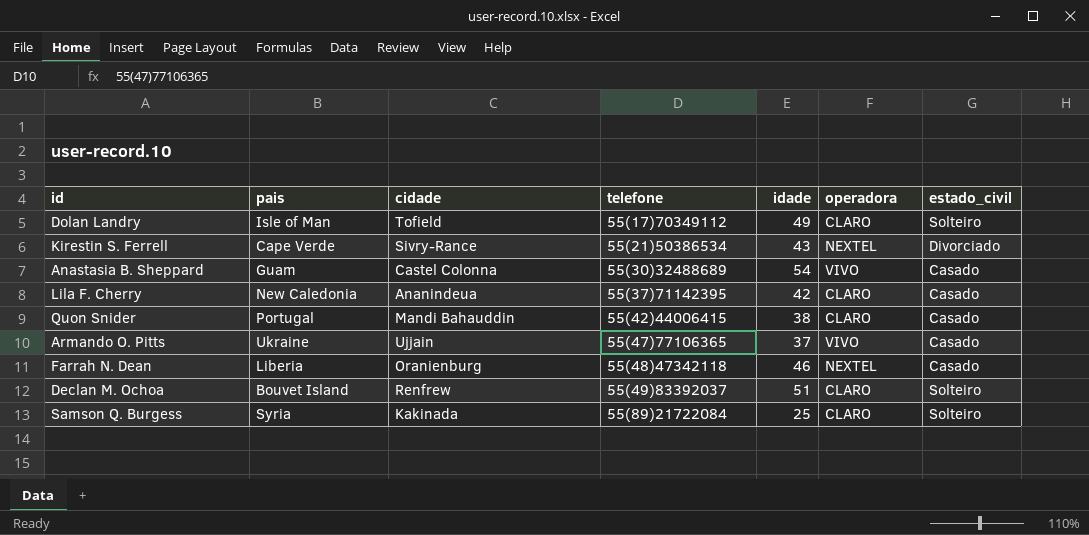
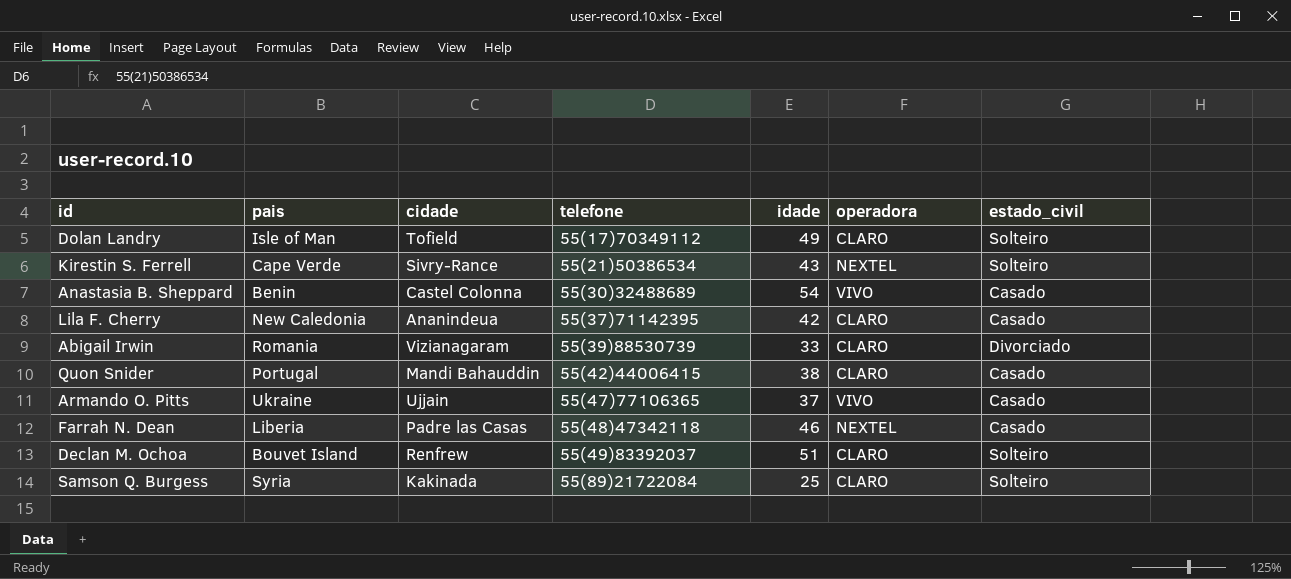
Kirestin S. Ferrell | estado_civil: Divorciado -> Solteiro
Anastasia B. Sheppard | pais: Guam -> Benin
row Abigail Irwin: none -> Romania | Vizianagaram | 55(39)88530739 | 33 | CLARO | Divorciado
Farrah N. Dean | cidade: Oranienburg -> Padre las Casas

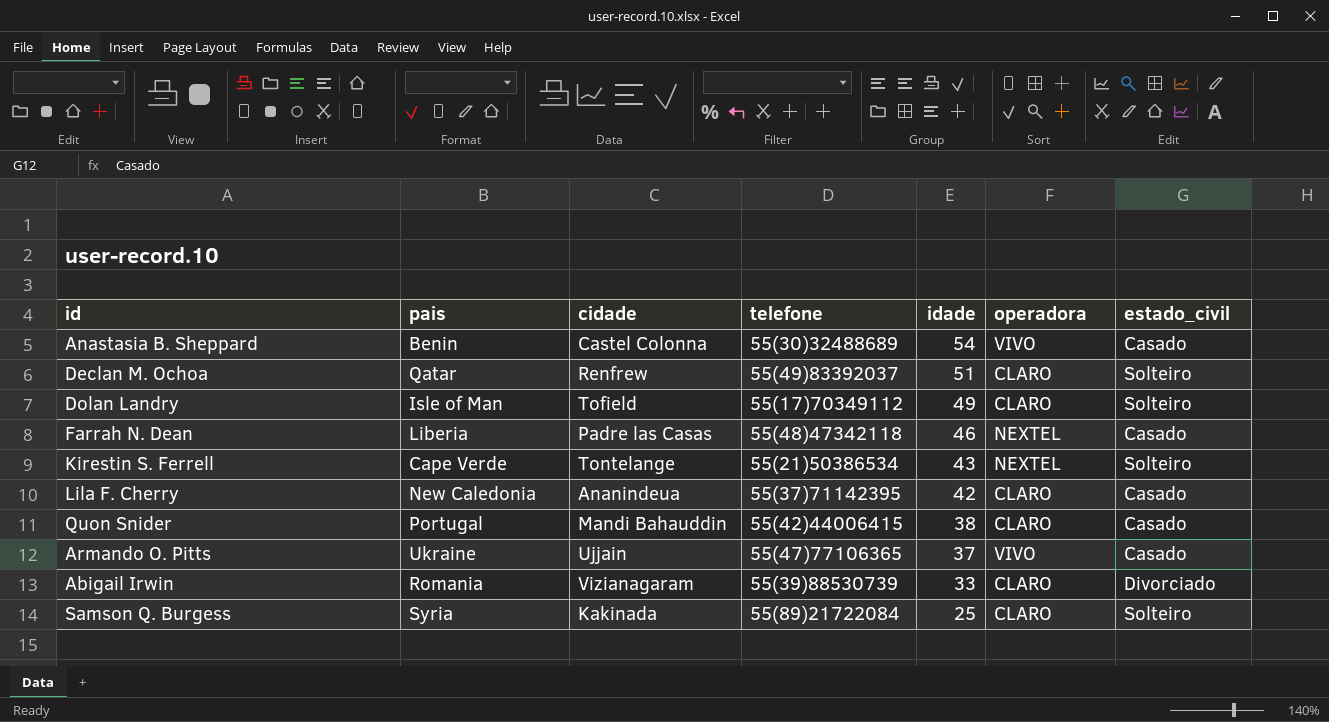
row order: telefone ascending -> idade descending
Declan M. Ochoa | pais: Bouvet Island -> Qatar
Kirestin S. Ferrell | cidade: Sivry-Rance -> Tontelange

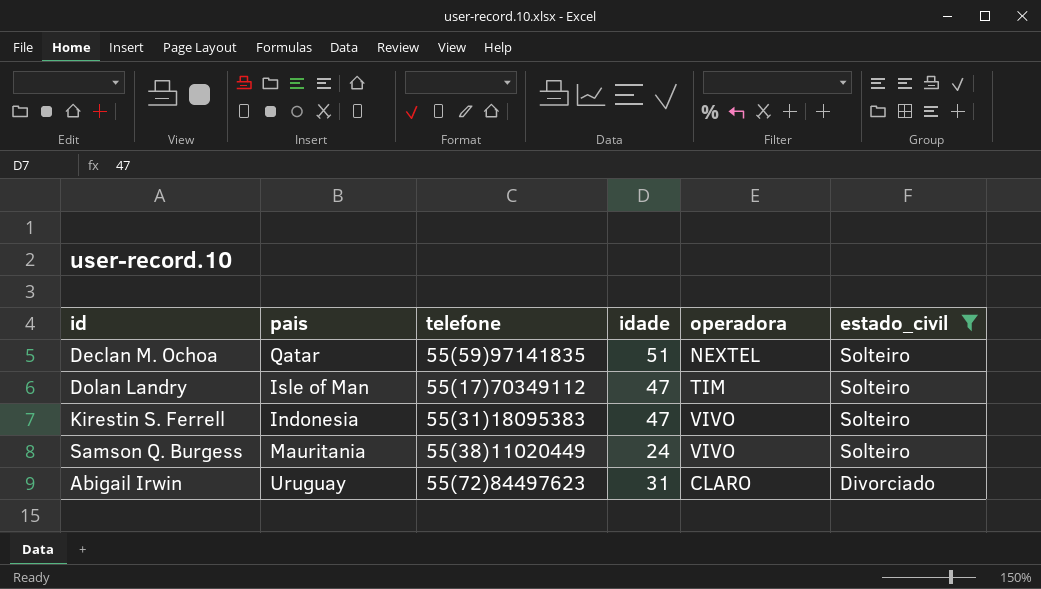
filter: none -> estado_civil != Casado
row order: idade descending -> estado_civil descending
column cidade | position: 3 -> none
Declan M. Ochoa | telefone: 55(49)83392037 -> 55(59)97141835
Declan M. Ochoa | operadora: CLARO -> NEXTEL
Dolan Landry | idade: 49 -> 47
Dolan Landry | operadora: CLARO -> TIM
Kirestin S. Ferrell | pais: Cape Verde -> Indonesia
Kirestin S. Ferrell | telefone: 55(21)50386534 -> 55(31)18095383
Kirestin S. Ferrell | idade: 43 -> 47
Kirestin S. Ferrell | operadora: NEXTEL -> VIVO
Samson Q. Burgess | pais: Syria -> Mauritania
Samson Q. Burgess | telefone: 55(89)21722084 -> 55(38)11020449
Samson Q. Burgess | idade: 25 -> 24
Samson Q. Burgess | operadora: CLARO -> VIVO
Abigail Irwin | pais: Romania -> Uruguay
Abigail Irwin | telefone: 55(39)88530739 -> 55(72)84497623
Abigail Irwin | idade: 33 -> 31

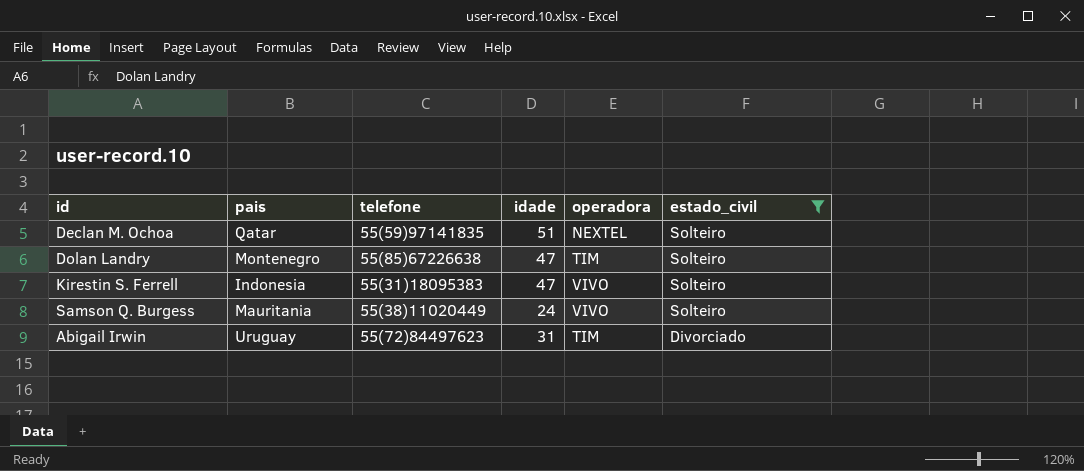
Dolan Landry | pais: Isle of Man -> Montenegro
Dolan Landry | telefone: 55(17)70349112 -> 55(85)67226638
Abigail Irwin | operadora: CLARO -> TIM

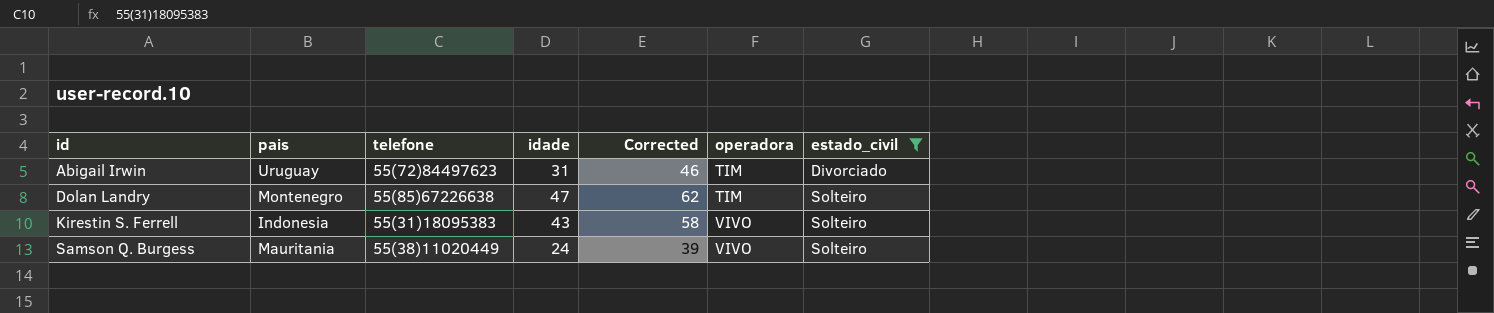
row order: estado_civil descending -> id ascending
column Corrected | formula: none -> [idade] + 15
row Declan M. Ochoa: Qatar | 55(59)97141835 | 51 | NEXTEL | Solteiro -> none
Kirestin S. Ferrell | idade: 47 -> 43

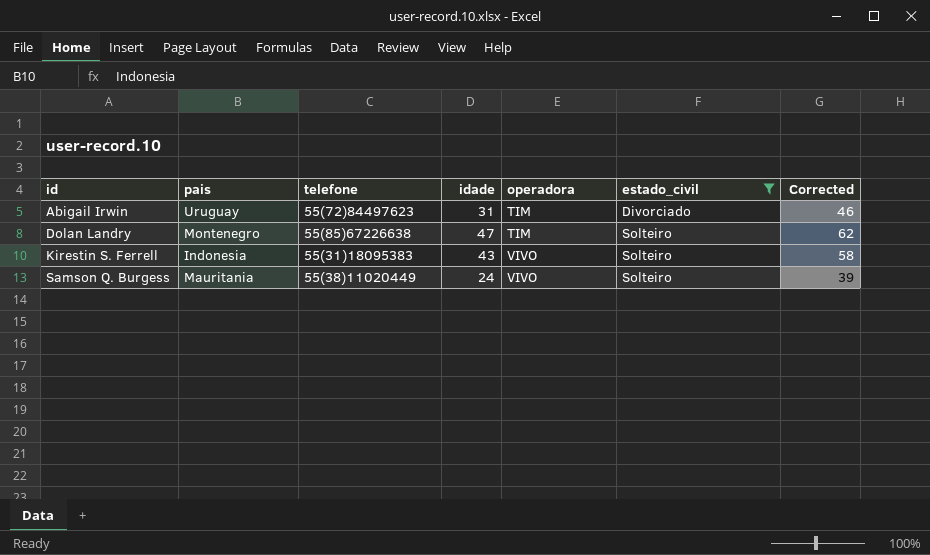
column Corrected | position: 5 -> 7

